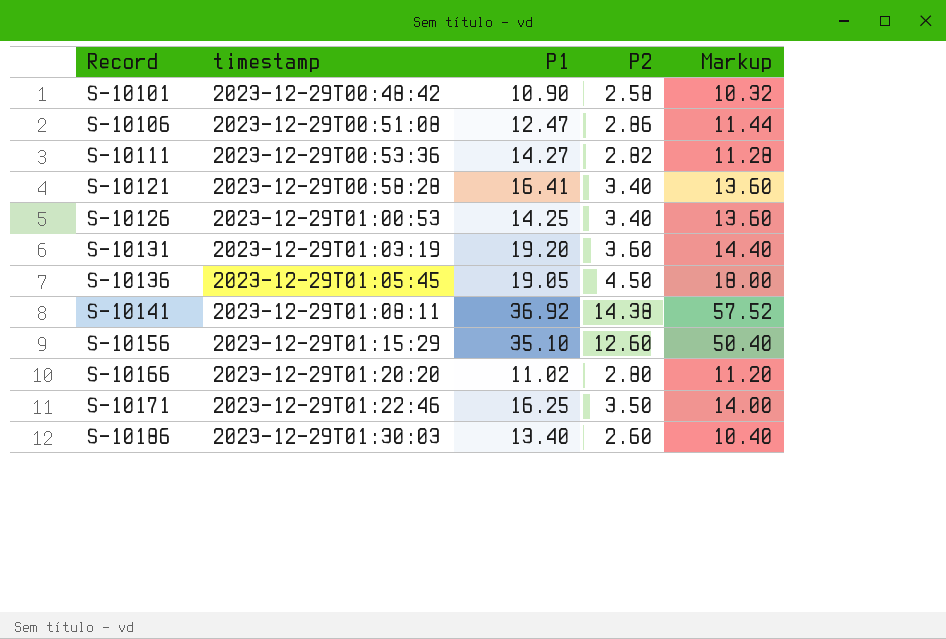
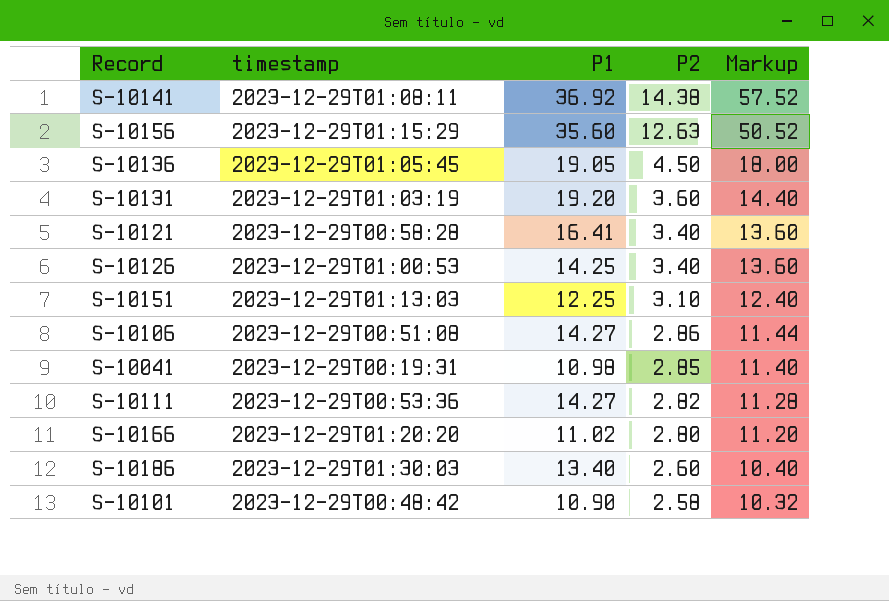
row order: Record ascending -> P2 descending
row S-10171: 2023-12-29T01:22:46 | 16.25 | 3.50 | 14.00 -> none
S-10156 | P1: 35.10 -> 35.60
S-10156 | P2: 12.60 -> 12.63
S-10156 | Markup: 50.40 -> 50.52
row S-10151: none -> 2023-12-29T01:13:03 | 12.25 | 3.10 | 12.40
S-10106 | P1: 12.47 -> 14.27
row S-10041: none -> 2023-12-29T00:19:31 | 10.98 | 2.85 | 11.40

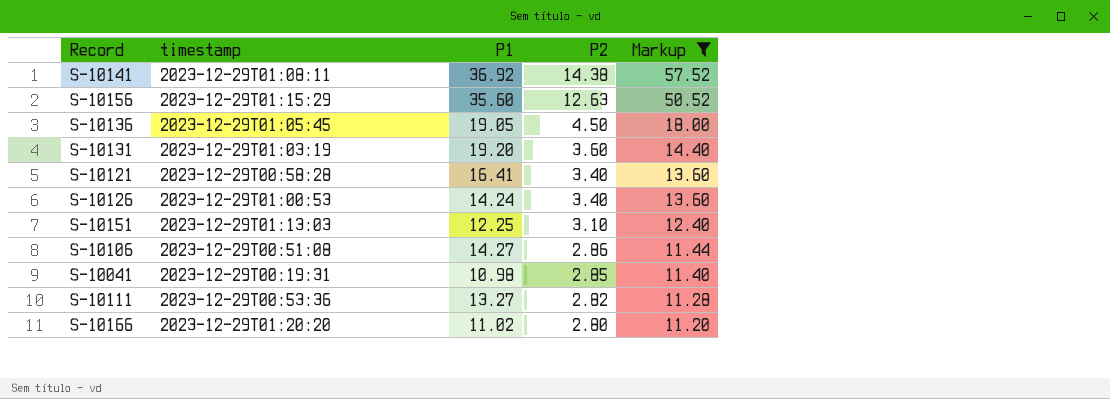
filter: none -> Markup >= 11.20
S-10126 | P1: 14.25 -> 14.24
S-10111 | P1: 14.27 -> 13.27

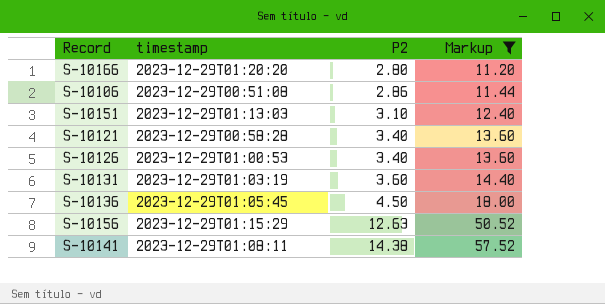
row order: P2 descending -> P2 ascending
column P1 | position: 3 -> none
row S-10041: 2023-12-29T00:19:31 | 10.98 | 2.85 | 11.40 -> none
row S-10111: 2023-12-29T00:53:36 | 13.27 | 2.82 | 11.28 -> none

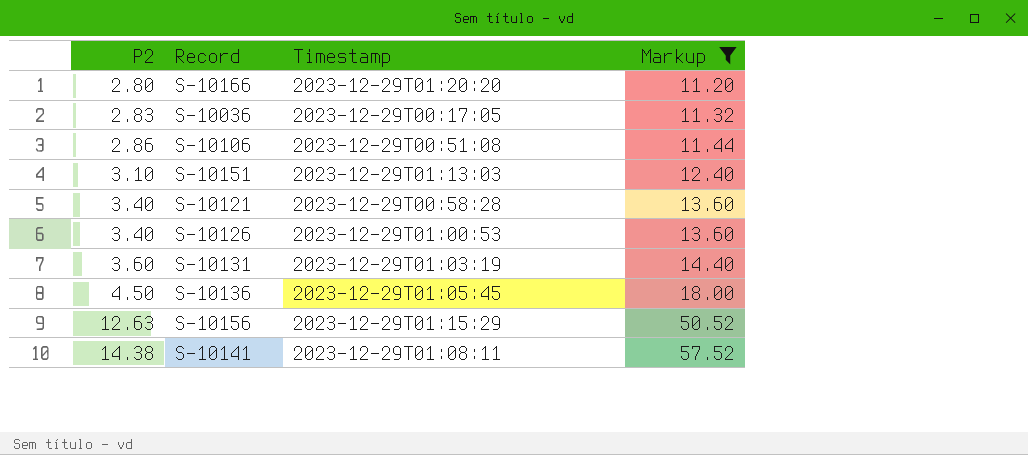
column P2 | position: 3 -> 1
column name: timestamp -> Timestamp
row S-10036: none -> 2.83 | 2023-12-29T00:17:05 | 11.32

